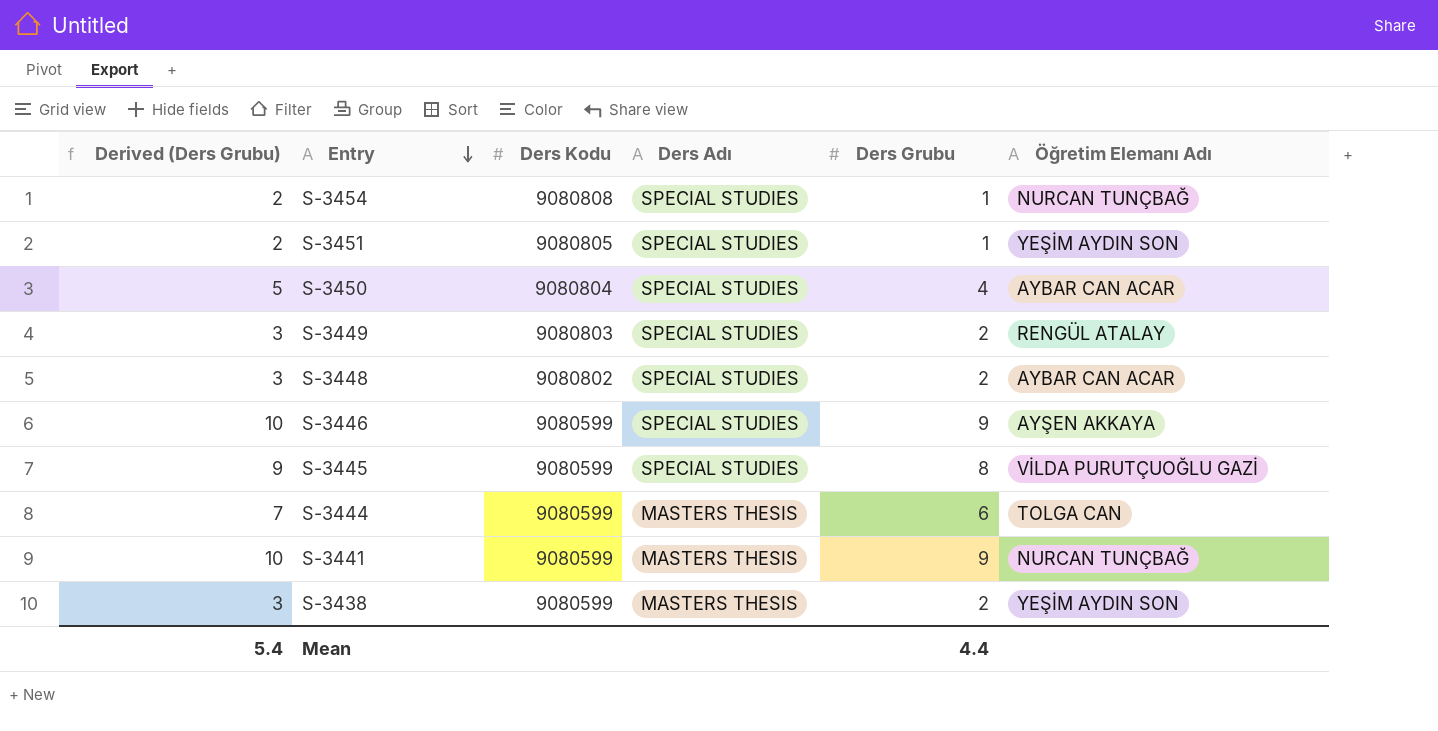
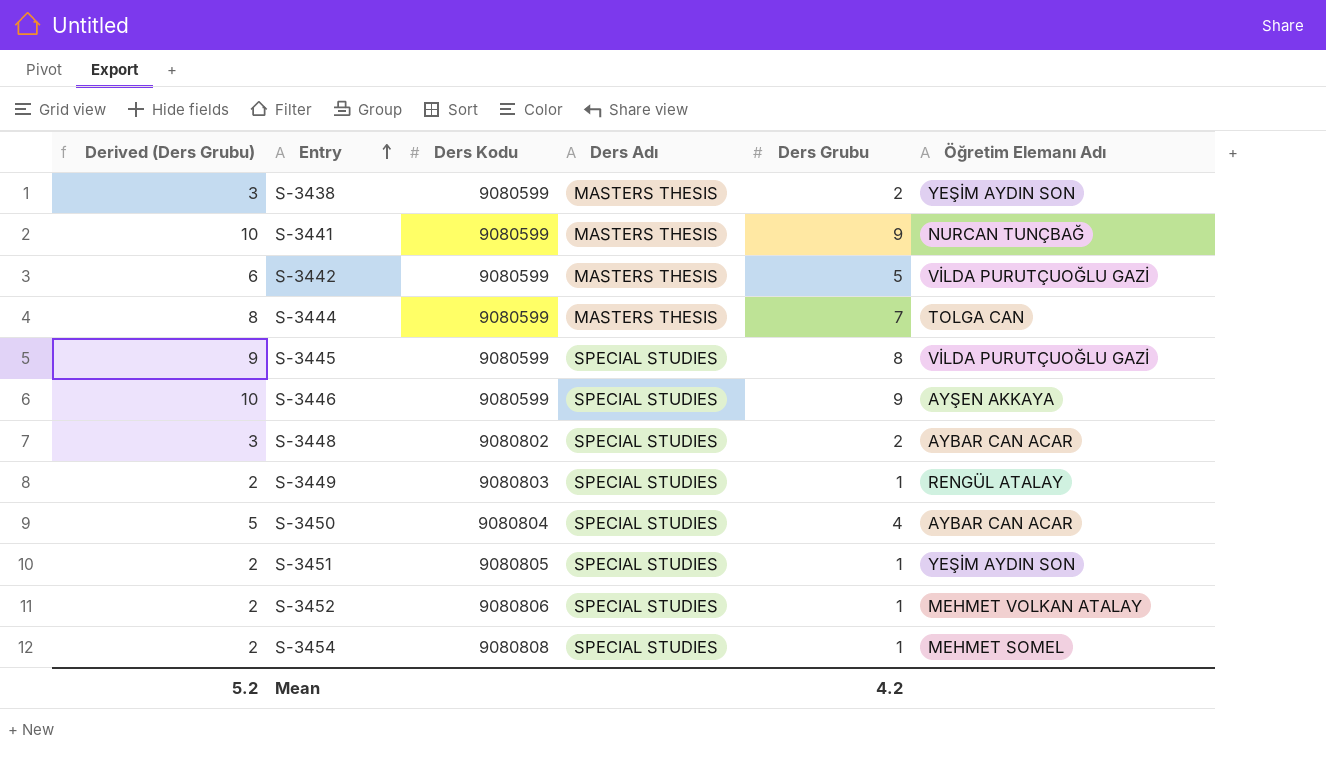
row order: Entry descending -> Entry ascending
row S-3442: none -> 6 | 9080599 | MASTERS THESIS | 5 | VİLDA PURUTÇUOĞLU GAZİ
S-3444 | Derived (Ders Grubu): 7 -> 8
S-3444 | Ders Grubu: 6 -> 7
S-3449 | Derived (Ders Grubu): 3 -> 2
S-3449 | Ders Grubu: 2 -> 1
row S-3452: none -> 2 | 9080806 | SPECIAL STUDIES | 1 | MEHMET VOLKAN ATALAY
S-3454 | Öğretim Elemanı Adı: NURCAN TUNÇBAĞ -> MEHMET SOMEL
Mean | Derived (Ders Grubu): 5.4 -> 5.2
Mean | Ders Grubu: 4.4 -> 4.2

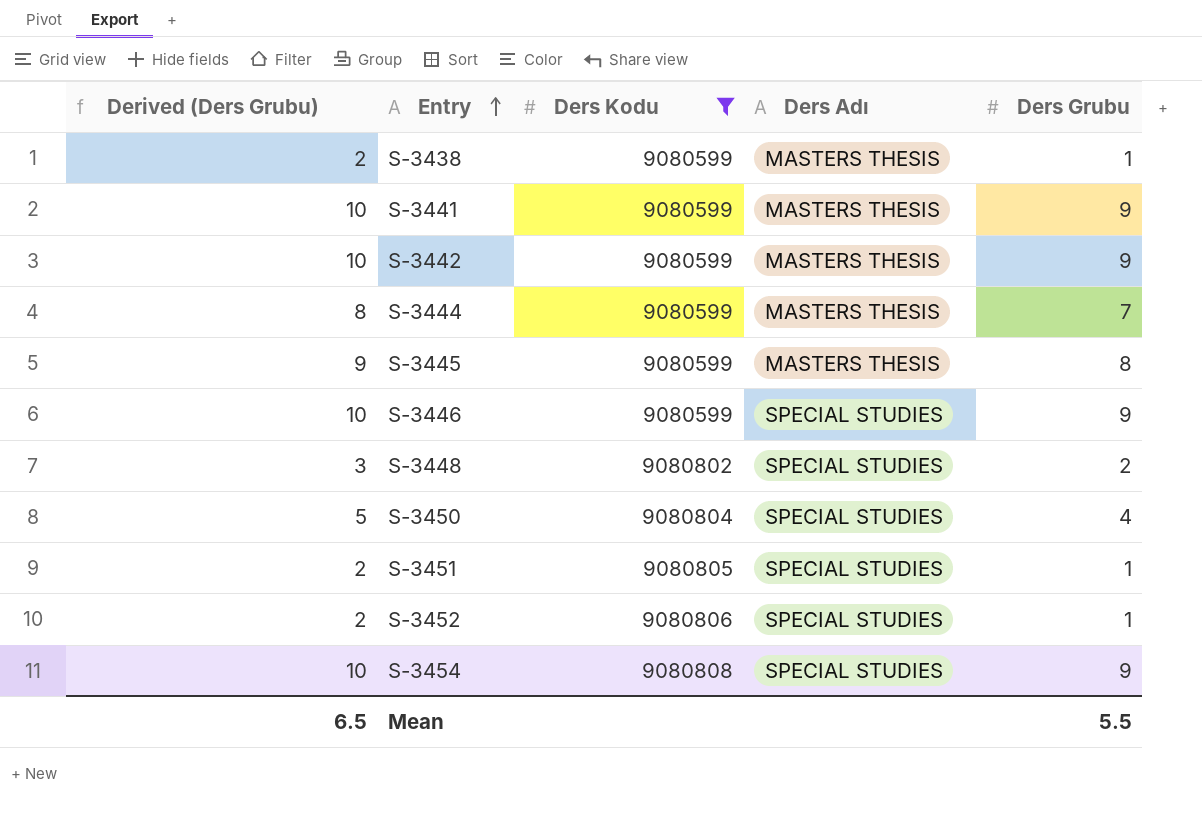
filter: none -> Ders Kodu != 9080803
column Öğretim Elemanı Adı | position: 6 -> none
S-3438 | Derived (Ders Grubu): 3 -> 2
S-3438 | Ders Grubu: 2 -> 1
S-3442 | Derived (Ders Grubu): 6 -> 10
S-3442 | Ders Grubu: 5 -> 9
S-3445 | Ders Adı: SPECIAL STUDIES -> MASTERS THESIS
S-3454 | Derived (Ders Grubu): 2 -> 10
S-3454 | Ders Grubu: 1 -> 9
Mean | Derived (Ders Grubu): 5.2 -> 6.5
Mean | Ders Grubu: 4.2 -> 5.5

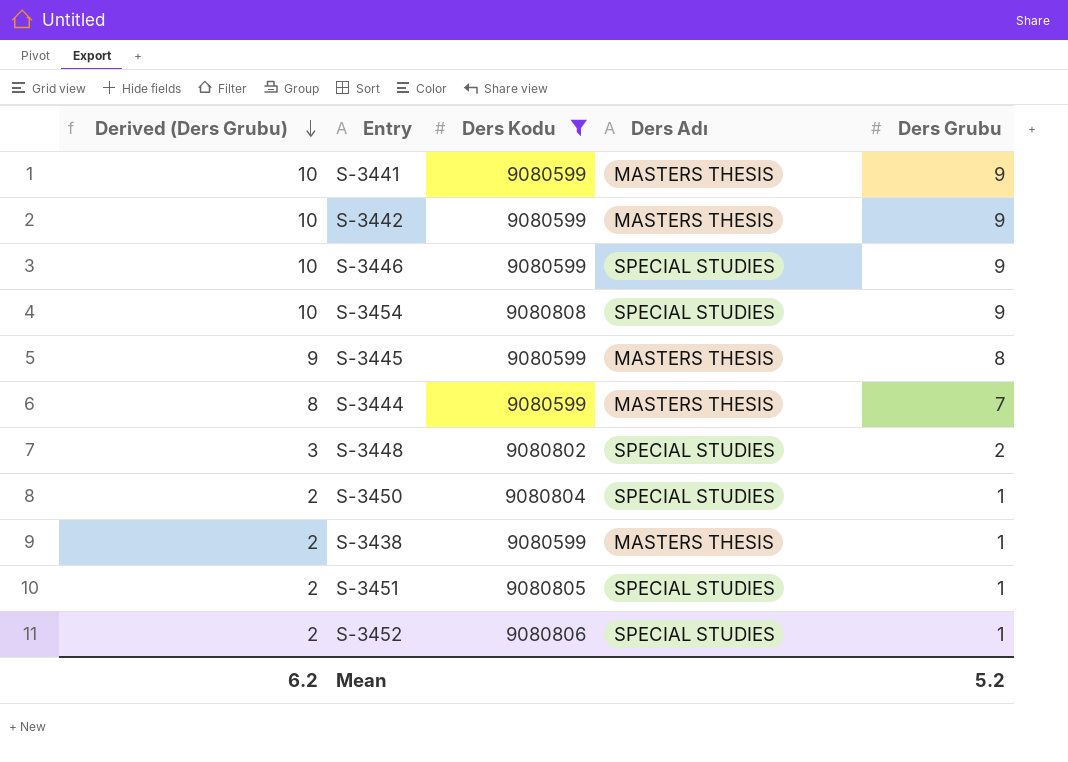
row order: Entry ascending -> Derived (Ders Grubu) descending
S-3450 | Derived (Ders Grubu): 5 -> 2
S-3450 | Ders Grubu: 4 -> 1
Mean | Derived (Ders Grubu): 6.5 -> 6.2
Mean | Ders Grubu: 5.5 -> 5.2

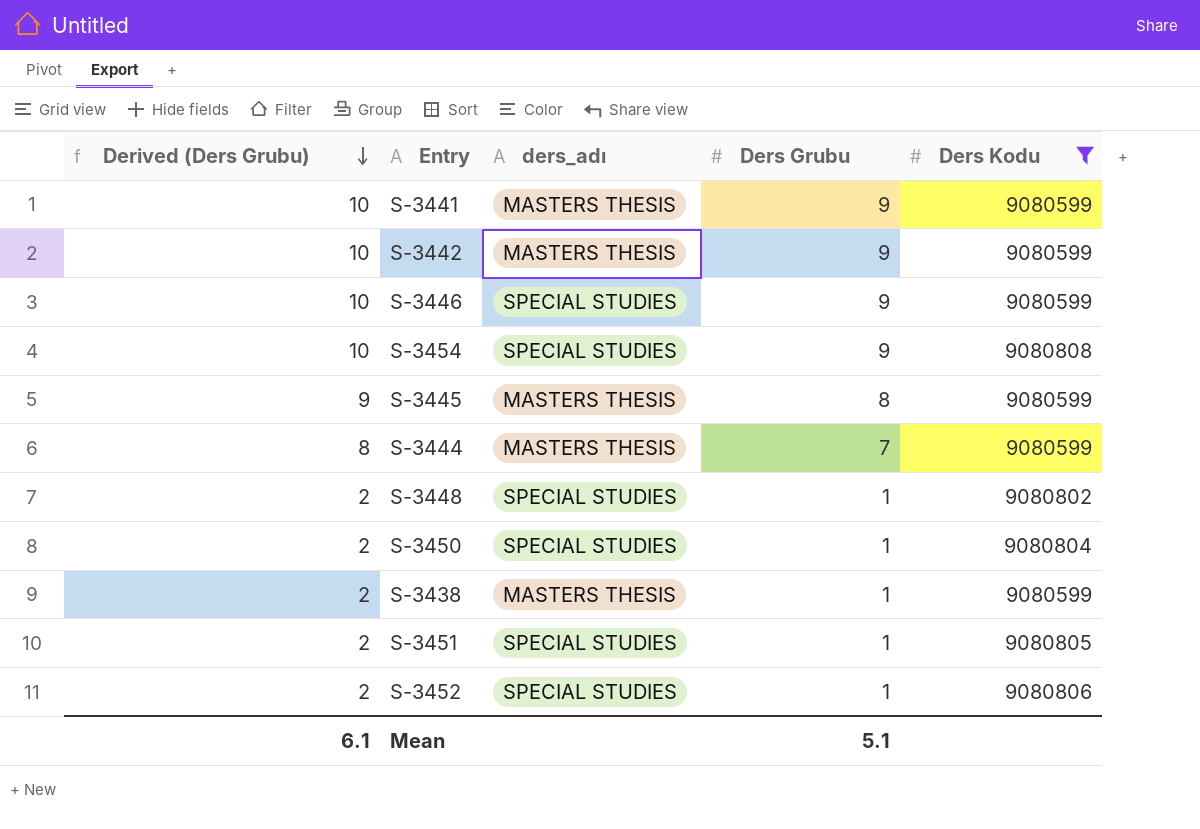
column name: Ders Adı -> ders_adı
column Ders Kodu | position: 3 -> 5
S-3448 | Derived (Ders Grubu): 3 -> 2
S-3448 | Ders Grubu: 2 -> 1
Mean | Derived (Ders Grubu): 6.2 -> 6.1
Mean | Ders Grubu: 5.2 -> 5.1

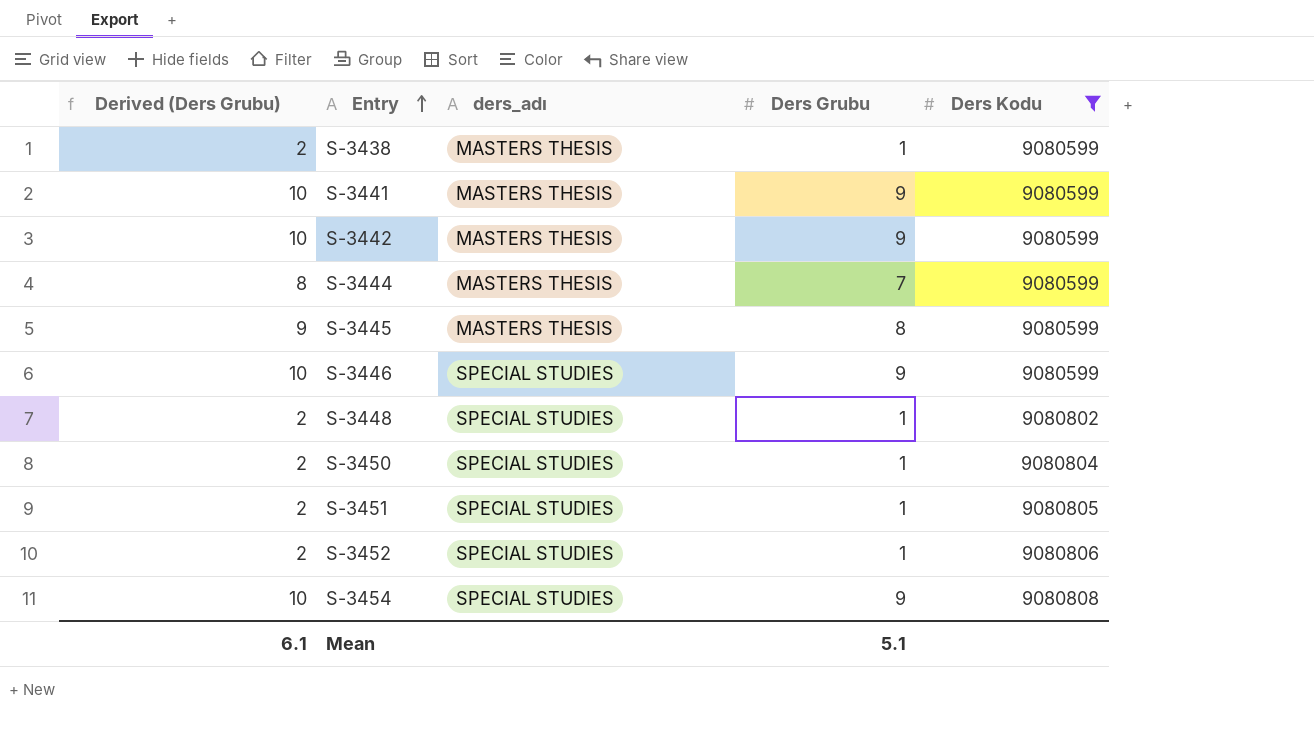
row order: Derived (Ders Grubu) descending -> Entry ascending

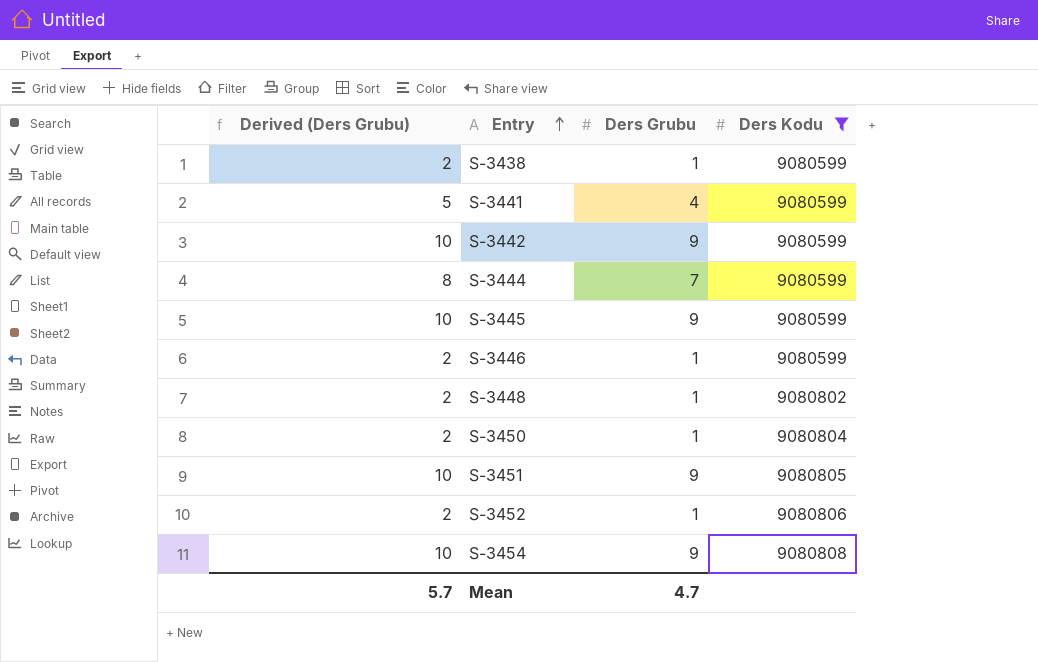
column ders_adı | position: 3 -> none
S-3441 | Derived (Ders Grubu): 10 -> 5
S-3441 | Ders Grubu: 9 -> 4
S-3445 | Derived (Ders Grubu): 9 -> 10
S-3445 | Ders Grubu: 8 -> 9
S-3446 | Derived (Ders Grubu): 10 -> 2
S-3446 | Ders Grubu: 9 -> 1
S-3451 | Derived (Ders Grubu): 2 -> 10
S-3451 | Ders Grubu: 1 -> 9
Mean | Derived (Ders Grubu): 6.1 -> 5.7
Mean | Ders Grubu: 5.1 -> 4.7

